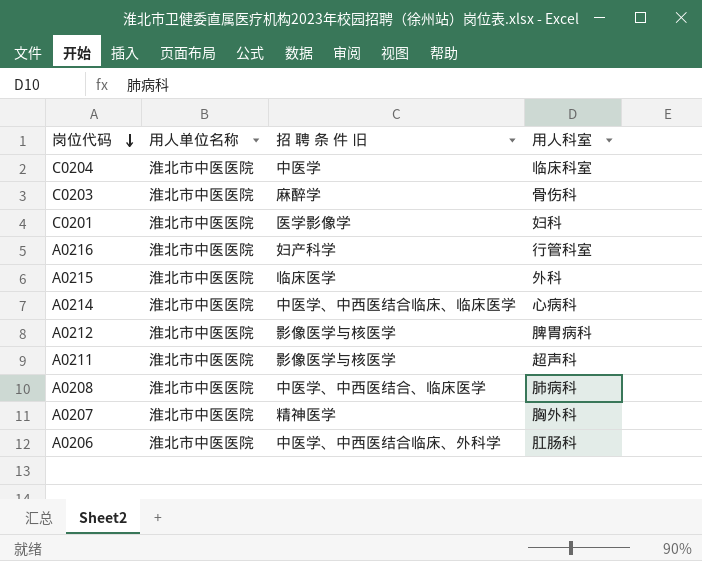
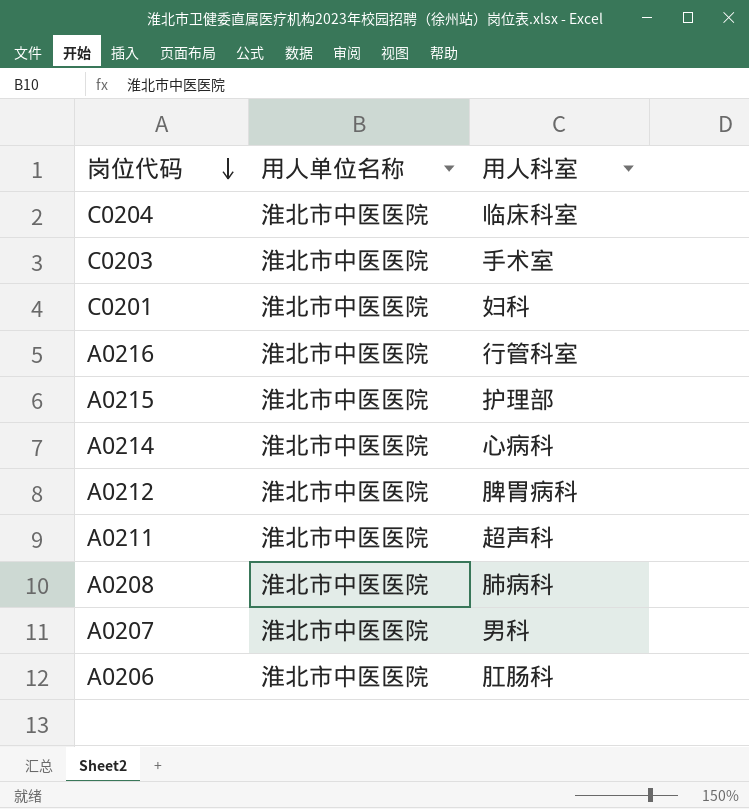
column 招 聘 条 件 旧 | position: 3 -> none
C0203 | 用人科室: 骨伤科 -> 手术室
A0215 | 用人科室: 外科 -> 护理部
A0207 | 用人科室: 胸外科 -> 男科

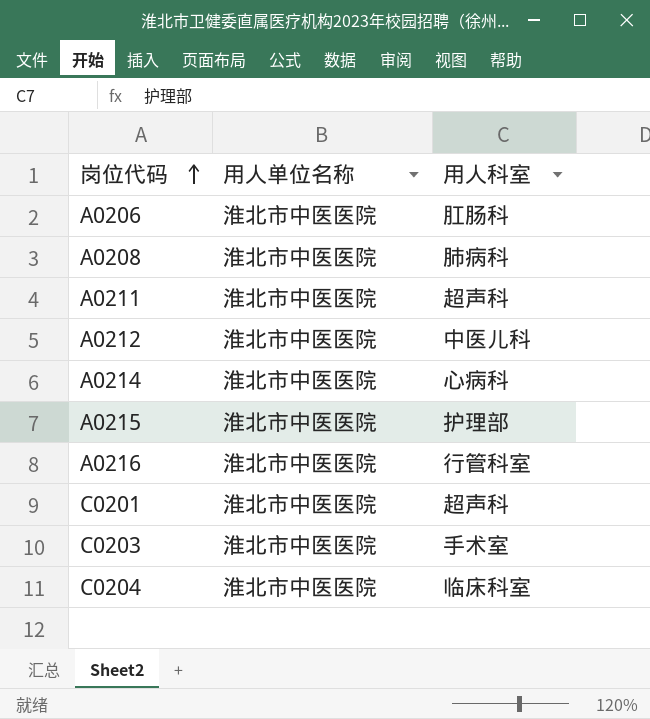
row order: 岗位代码 descending -> 岗位代码 ascending
row A0207: 淮北市中医医院 | 男科 -> none
A0212 | 用人科室: 脾胃病科 -> 中医儿科
C0201 | 用人科室: 妇科 -> 超声科

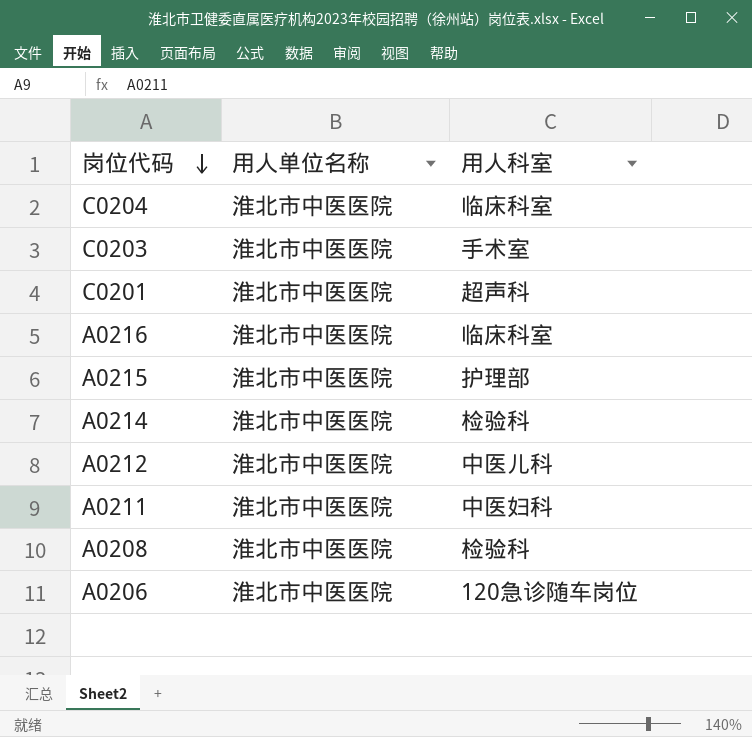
row order: 岗位代码 ascending -> 岗位代码 descending
A0216 | 用人科室: 行管科室 -> 临床科室
A0214 | 用人科室: 心病科 -> 检验科
A0211 | 用人科室: 超声科 -> 中医妇科
A0208 | 用人科室: 肺病科 -> 检验科
A0206 | 用人科室: 肛肠科 -> 120急诊随车岗位

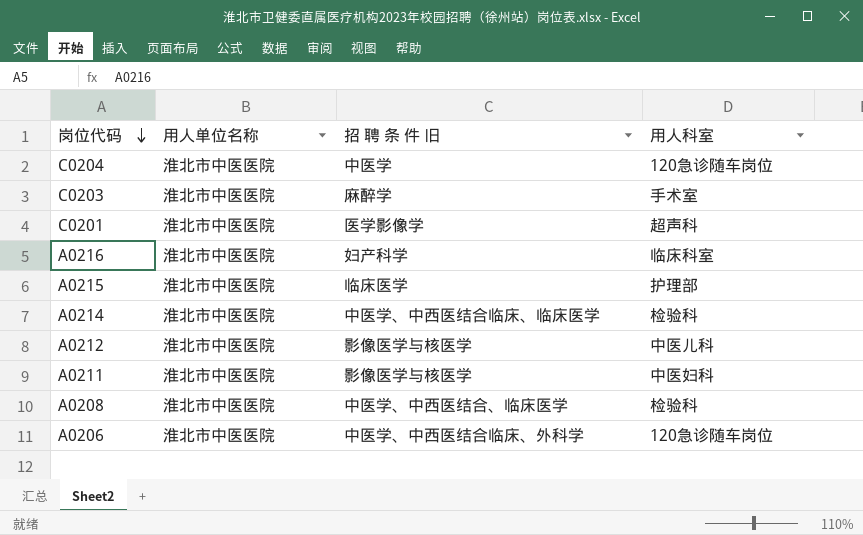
column 招 聘 条 件 旧 | position: none -> 3
C0204 | 用人科室: 临床科室 -> 120急诊随车岗位

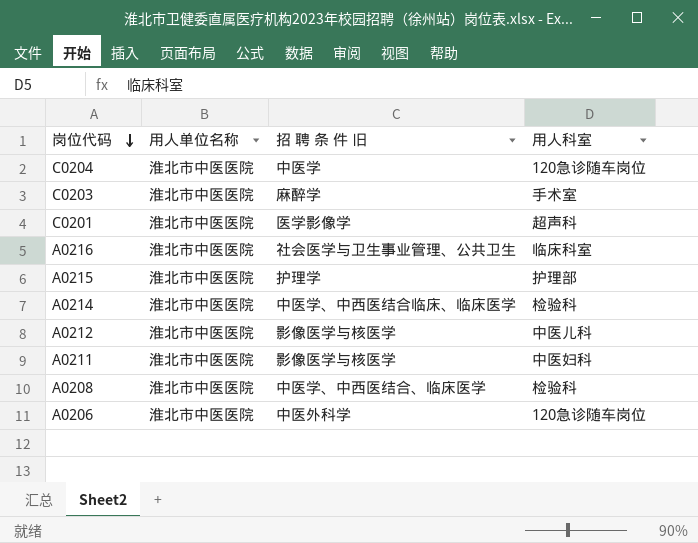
A0216 | 招 聘 条 件 旧: 妇产科学 -> 社会医学与卫生事业管理、公共卫生
A0215 | 招 聘 条 件 旧: 临床医学 -> 护理学
A0206 | 招 聘 条 件 旧: 中医学、中西医结合临床、外科学 -> 中医外科学

